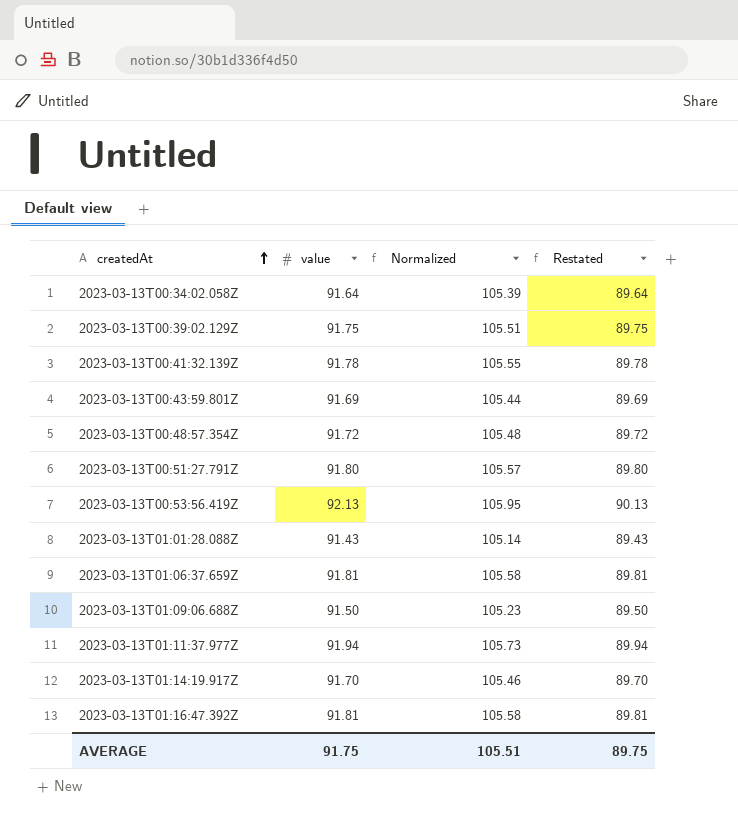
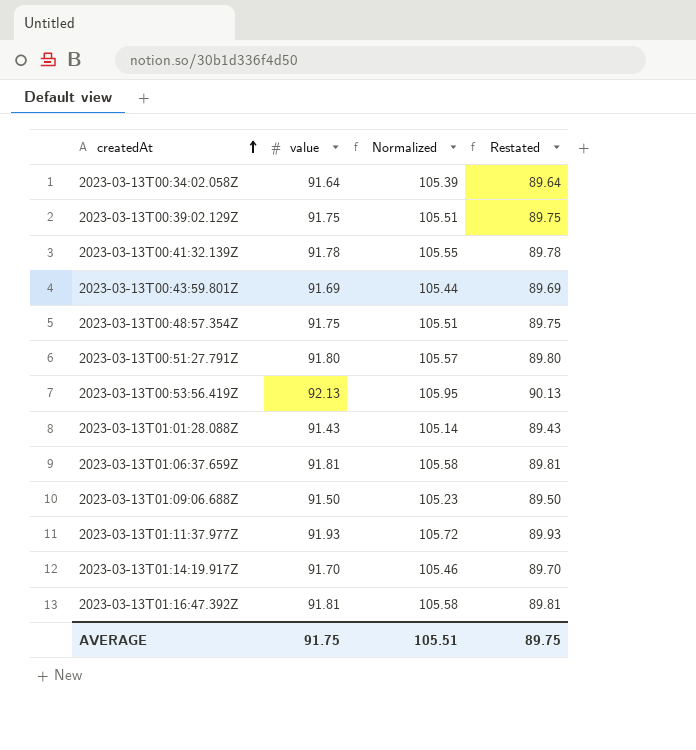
2023-03-13T00:48:57.354Z | value: 91.72 -> 91.75
2023-03-13T00:48:57.354Z | Normalized: 105.48 -> 105.51
2023-03-13T00:48:57.354Z | Restated: 89.72 -> 89.75
2023-03-13T01:11:37.977Z | value: 91.94 -> 91.93
2023-03-13T01:11:37.977Z | Normalized: 105.73 -> 105.72
2023-03-13T01:11:37.977Z | Restated: 89.94 -> 89.93

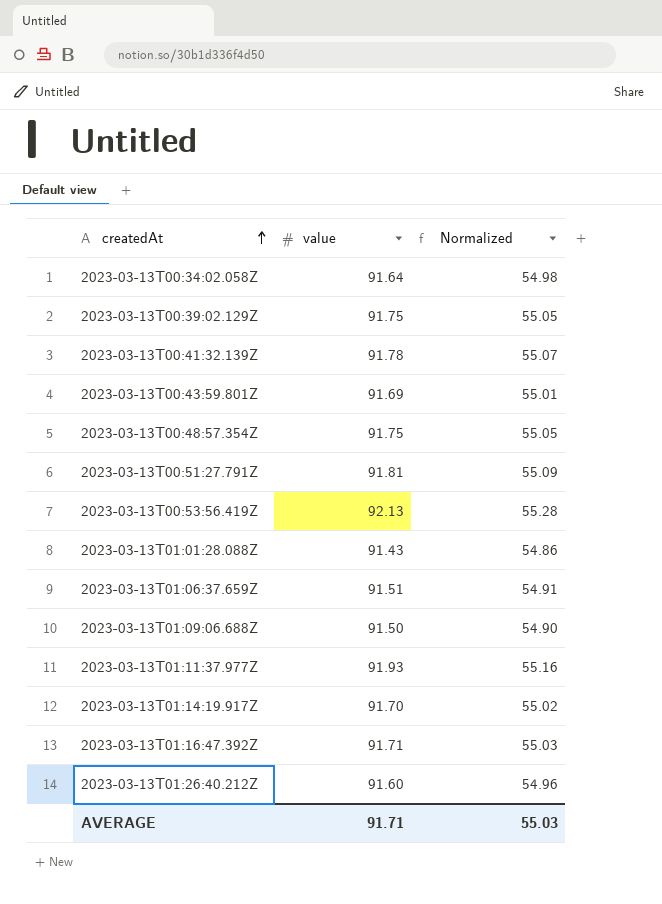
column Restated | formula: [value] - 2 -> none
column Normalized | formula: [value] * 1.15 -> [value] * 0.6
2023-03-13T00:51:27.791Z | value: 91.80 -> 91.81
2023-03-13T01:06:37.659Z | value: 91.81 -> 91.51
2023-03-13T01:16:47.392Z | value: 91.81 -> 91.71
row 2023-03-13T01:26:40.212Z: none -> 91.60 | 54.96
AVERAGE | value: 91.75 -> 91.71
AVERAGE | Normalized: 105.51 -> 55.03

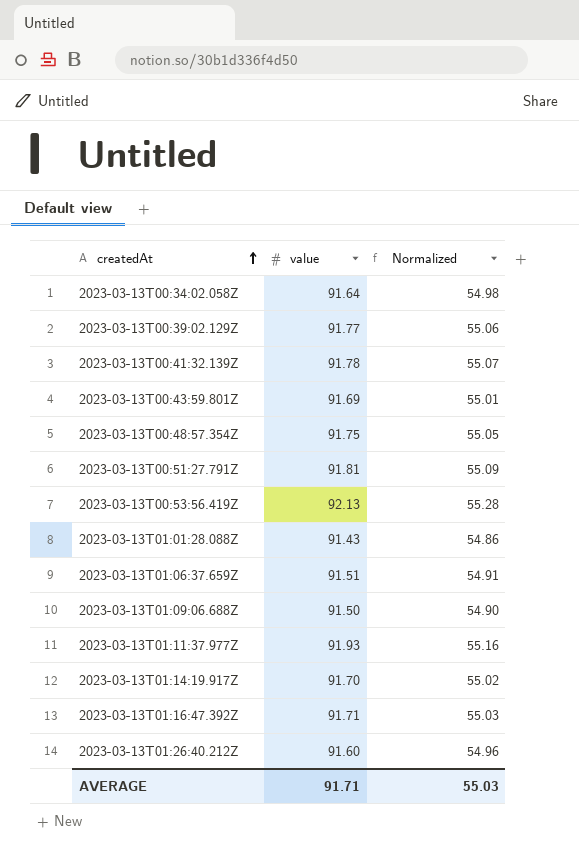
2023-03-13T00:39:02.129Z | value: 91.75 -> 91.77
2023-03-13T00:39:02.129Z | Normalized: 55.05 -> 55.06

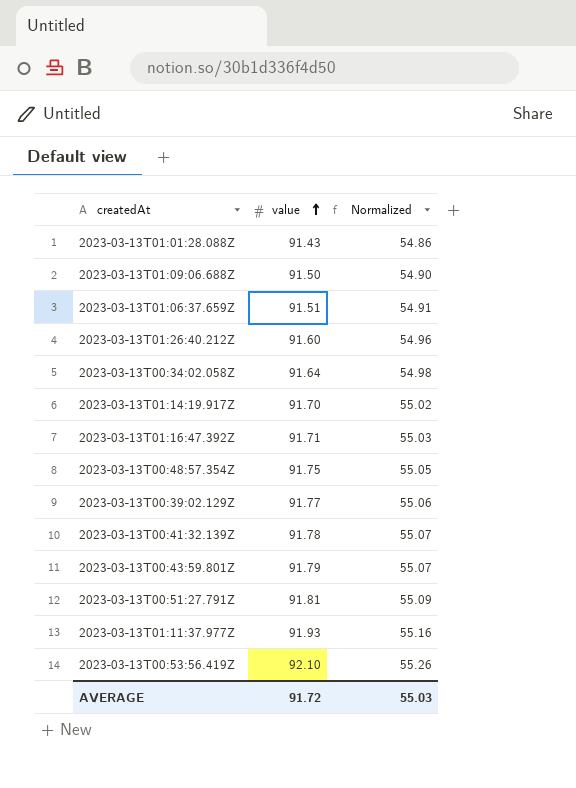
row order: createdAt ascending -> value ascending
2023-03-13T00:43:59.801Z | value: 91.69 -> 91.79
2023-03-13T00:43:59.801Z | Normalized: 55.01 -> 55.07
2023-03-13T00:53:56.419Z | value: 92.13 -> 92.10
2023-03-13T00:53:56.419Z | Normalized: 55.28 -> 55.26
AVERAGE | value: 91.71 -> 91.72

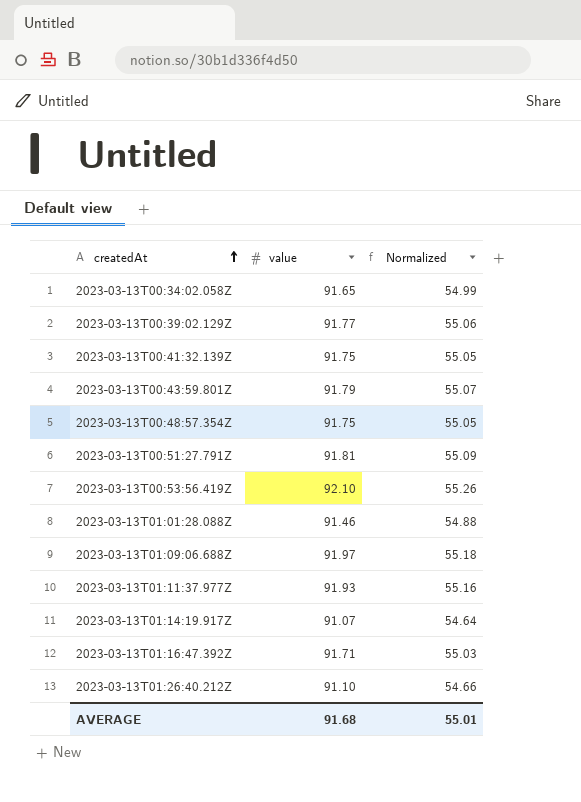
row order: value ascending -> createdAt ascending
row 2023-03-13T01:06:37.659Z: 91.51 | 54.91 -> none
2023-03-13T00:34:02.058Z | value: 91.64 -> 91.65
2023-03-13T00:34:02.058Z | Normalized: 54.98 -> 54.99
2023-03-13T00:41:32.139Z | value: 91.78 -> 91.75
2023-03-13T00:41:32.139Z | Normalized: 55.07 -> 55.05
2023-03-13T01:01:28.088Z | value: 91.43 -> 91.46
2023-03-13T01:01:28.088Z | Normalized: 54.86 -> 54.88
2023-03-13T01:09:06.688Z | value: 91.50 -> 91.97
2023-03-13T01:09:06.688Z | Normalized: 54.90 -> 55.18
2023-03-13T01:14:19.917Z | value: 91.70 -> 91.07
2023-03-13T01:14:19.917Z | Normalized: 55.02 -> 54.64
2023-03-13T01:26:40.212Z | value: 91.60 -> 91.10
2023-03-13T01:26:40.212Z | Normalized: 54.96 -> 54.66
AVERAGE | value: 91.72 -> 91.68
AVERAGE | Normalized: 55.03 -> 55.01

